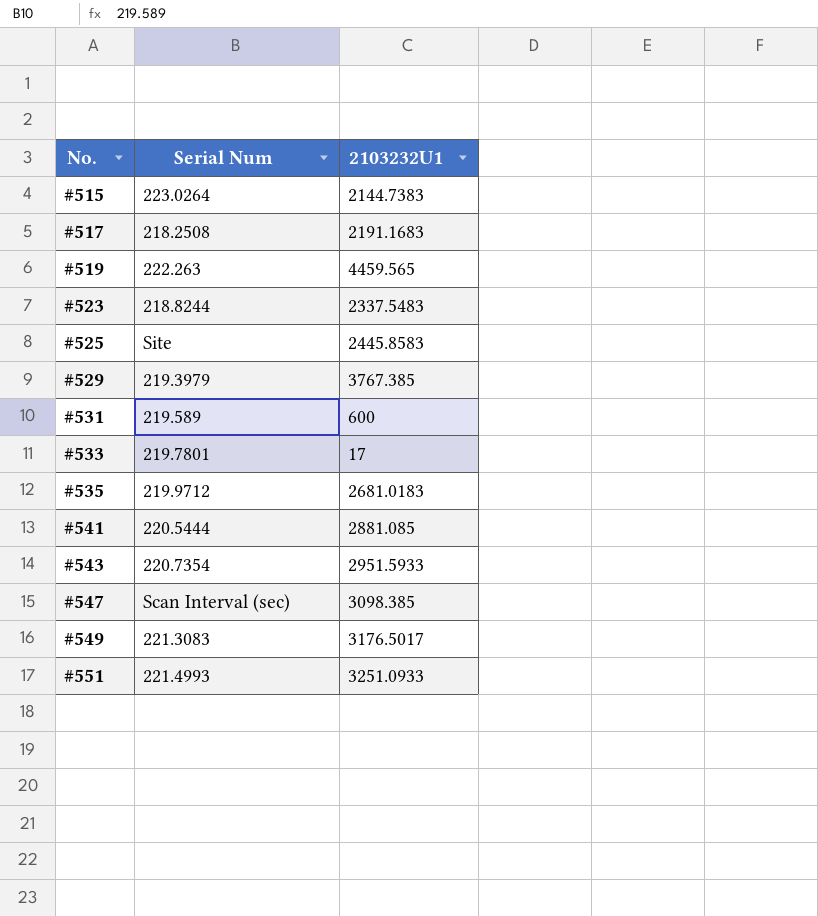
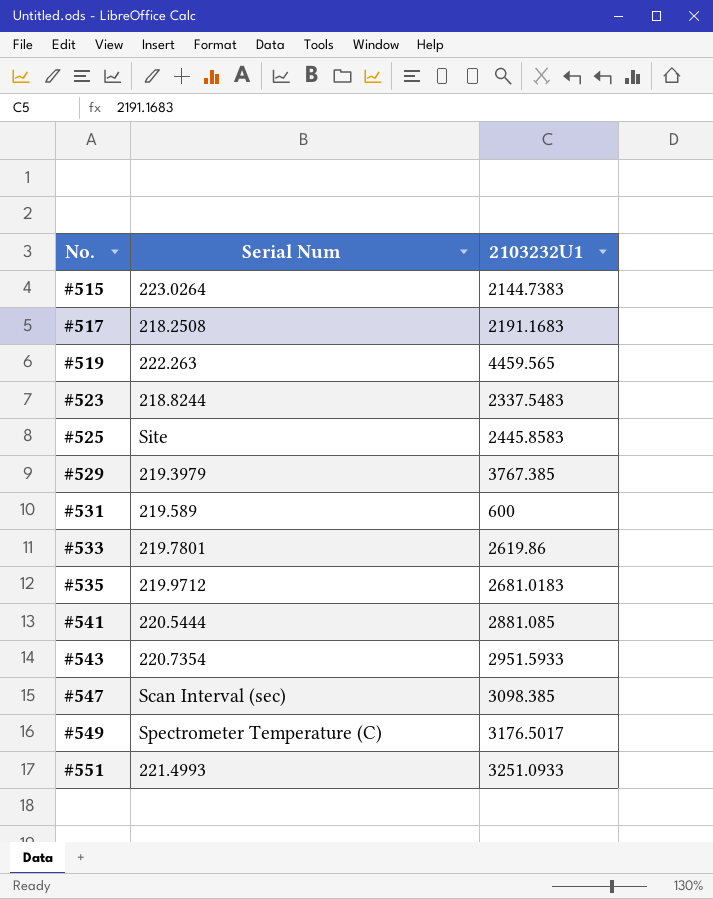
#533 | 2103232U1: 17 -> 2619.86
#549 | Serial Num: 221.3083 -> Spectrometer Temperature (C)

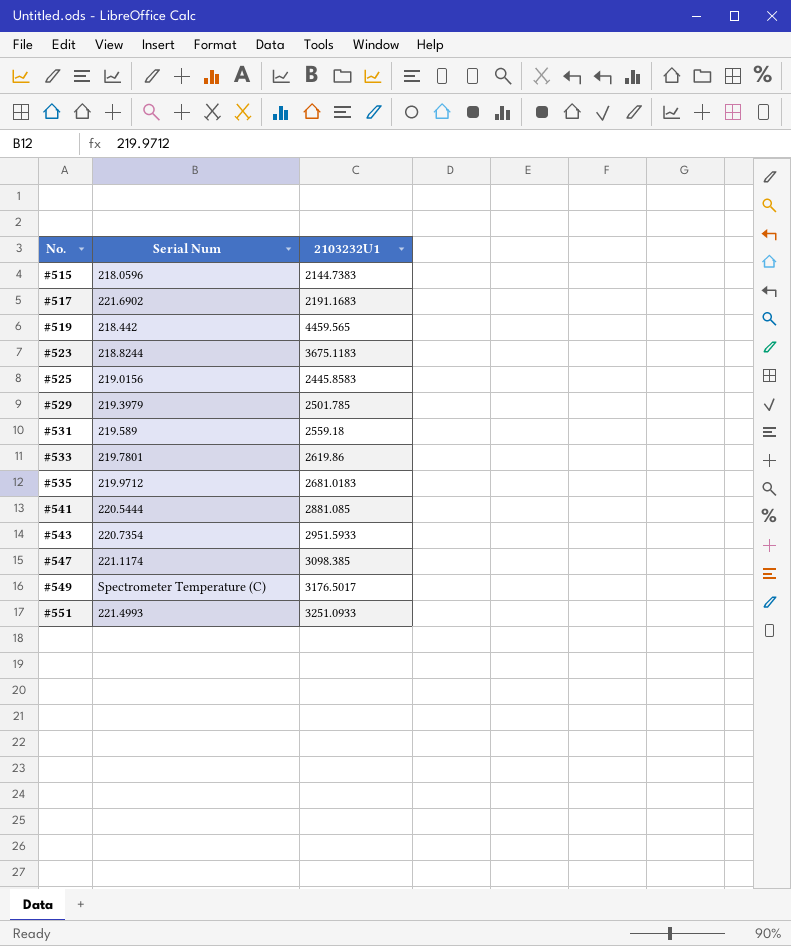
#515 | Serial Num: 223.0264 -> 218.0596
#517 | Serial Num: 218.2508 -> 221.6902
#519 | Serial Num: 222.263 -> 218.442
#523 | 2103232U1: 2337.5483 -> 3675.1183
#525 | Serial Num: Site -> 219.0156
#529 | 2103232U1: 3767.385 -> 2501.785
#531 | 2103232U1: 600 -> 2559.18
#547 | Serial Num: Scan Interval (sec) -> 221.1174

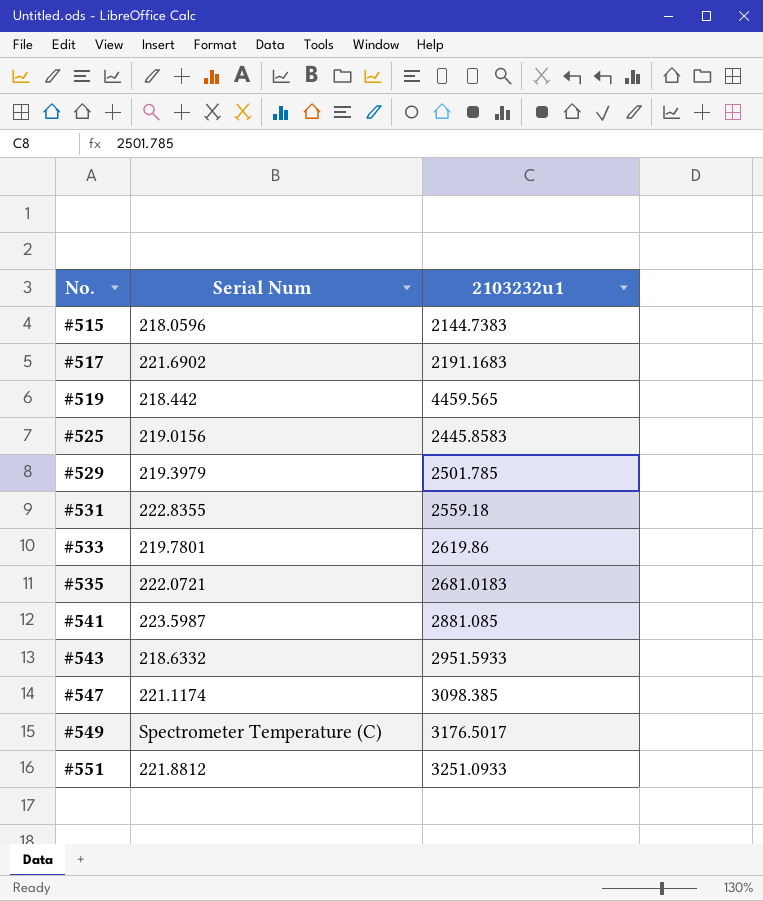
column name: 2103232U1 -> 2103232u1
row #523: 218.8244 | 3675.1183 -> none
#531 | Serial Num: 219.589 -> 222.8355
#535 | Serial Num: 219.9712 -> 222.0721
#541 | Serial Num: 220.5444 -> 223.5987
#543 | Serial Num: 220.7354 -> 218.6332
#551 | Serial Num: 221.4993 -> 221.8812

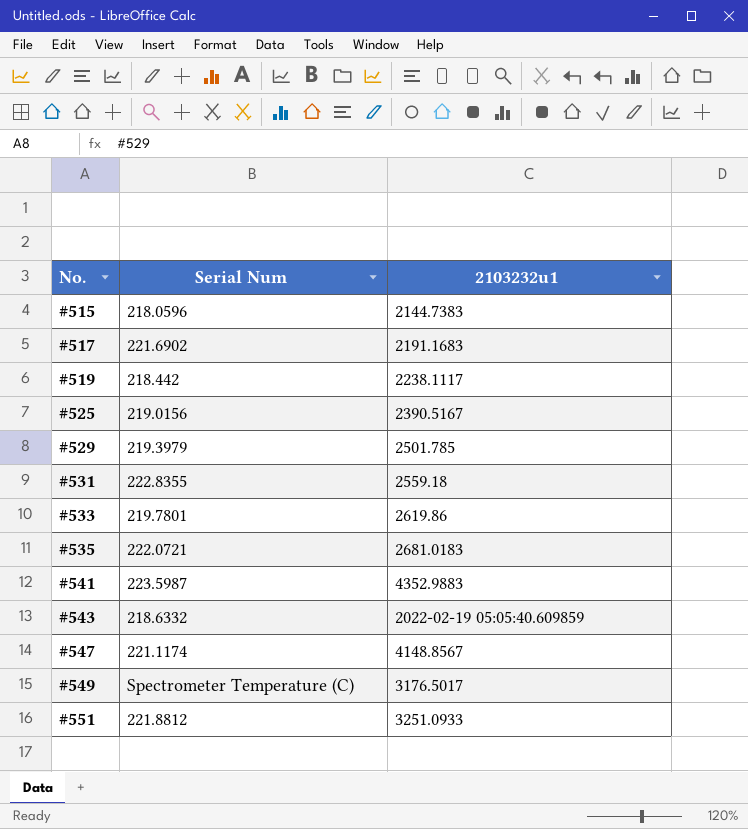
#519 | 2103232u1: 4459.565 -> 2238.1117
#525 | 2103232u1: 2445.8583 -> 2390.5167
#541 | 2103232u1: 2881.085 -> 4352.9883
#543 | 2103232u1: 2951.5933 -> 2022-02-19 05:05:40.609859
#547 | 2103232u1: 3098.385 -> 4148.8567

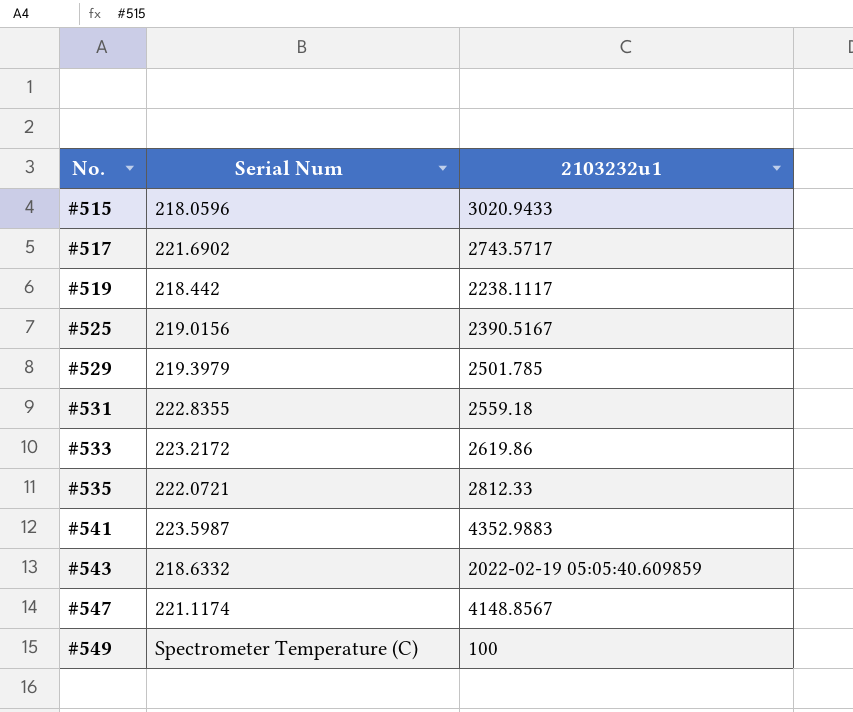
row #551: 221.8812 | 3251.0933 -> none
#515 | 2103232u1: 2144.7383 -> 3020.9433
#517 | 2103232u1: 2191.1683 -> 2743.5717
#533 | Serial Num: 219.7801 -> 223.2172
#535 | 2103232u1: 2681.0183 -> 2812.33
#549 | 2103232u1: 3176.5017 -> 100

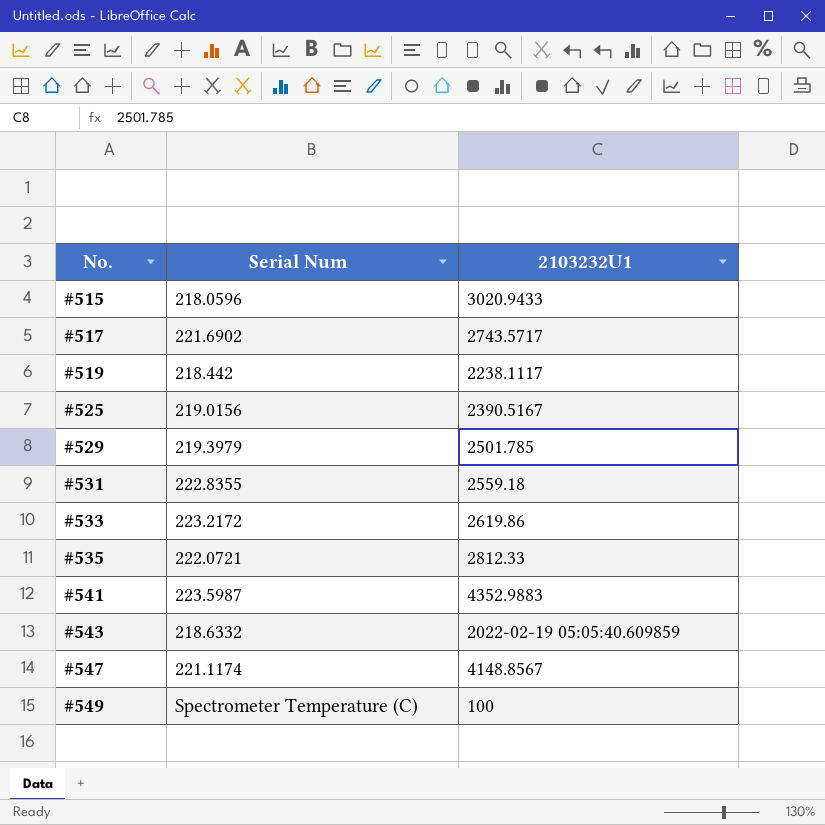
column name: 2103232u1 -> 2103232U1

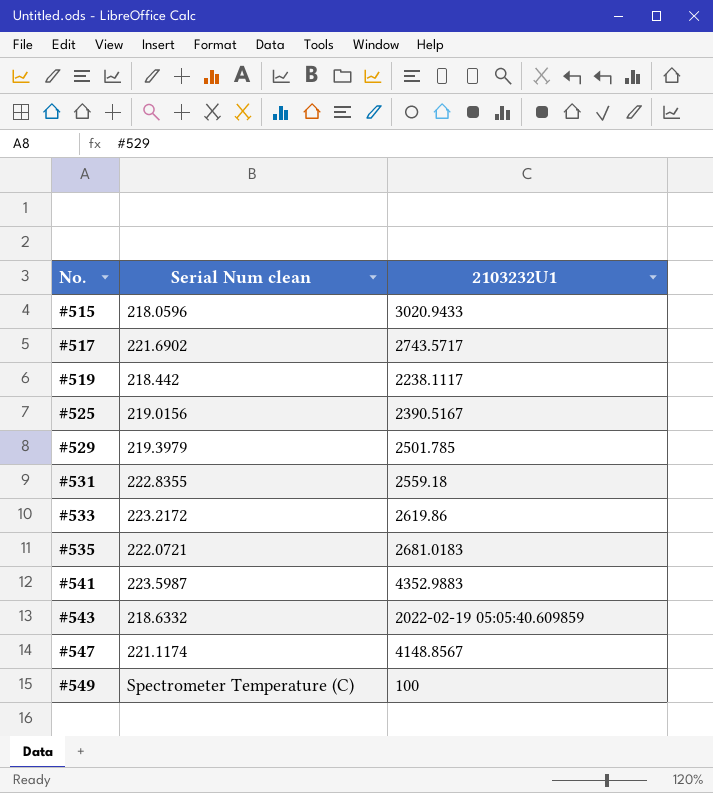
column name: Serial Num -> Serial Num clean
#535 | 2103232U1: 2812.33 -> 2681.0183

